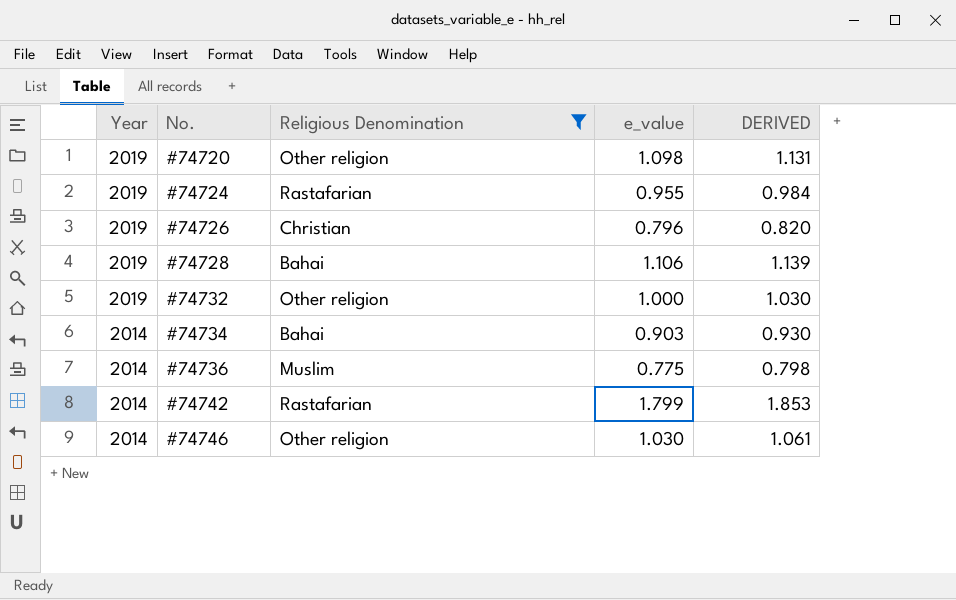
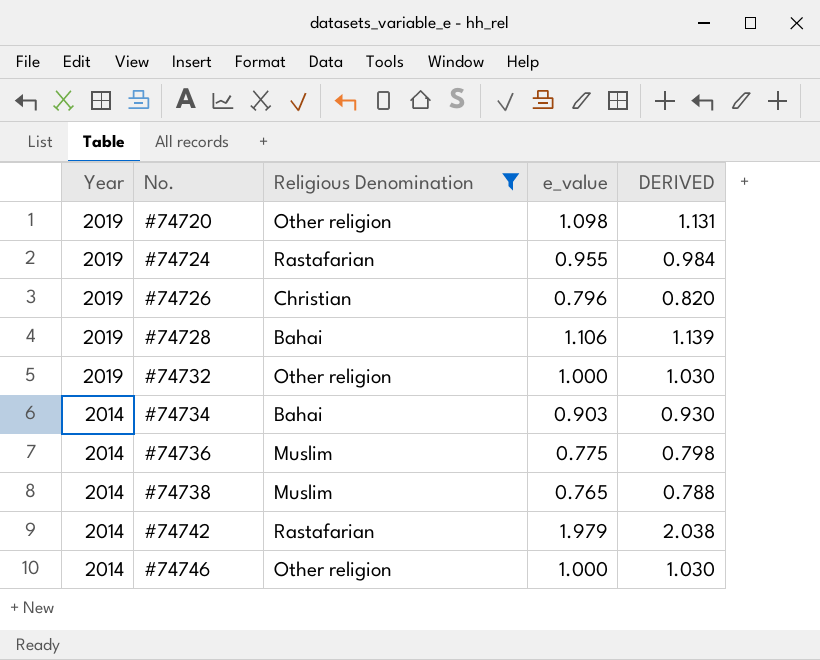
row #74738: none -> 2014 | Muslim | 0.765 | 0.788
#74742 | e_value: 1.799 -> 1.979
#74742 | DERIVED: 1.853 -> 2.038
#74746 | e_value: 1.030 -> 1.000
#74746 | DERIVED: 1.061 -> 1.030

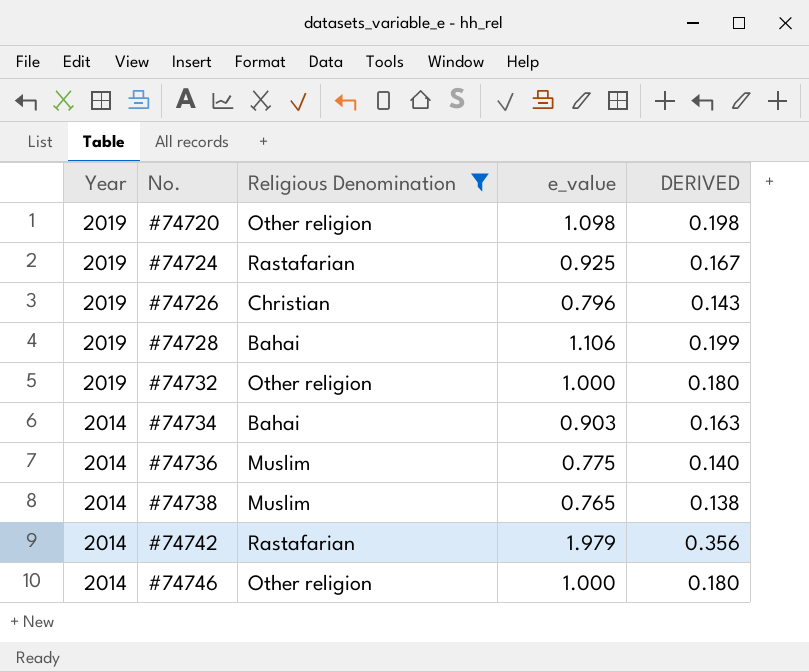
column DERIVED | formula: [e_value] * 1.03 -> [e_value] * 0.18
#74724 | e_value: 0.955 -> 0.925

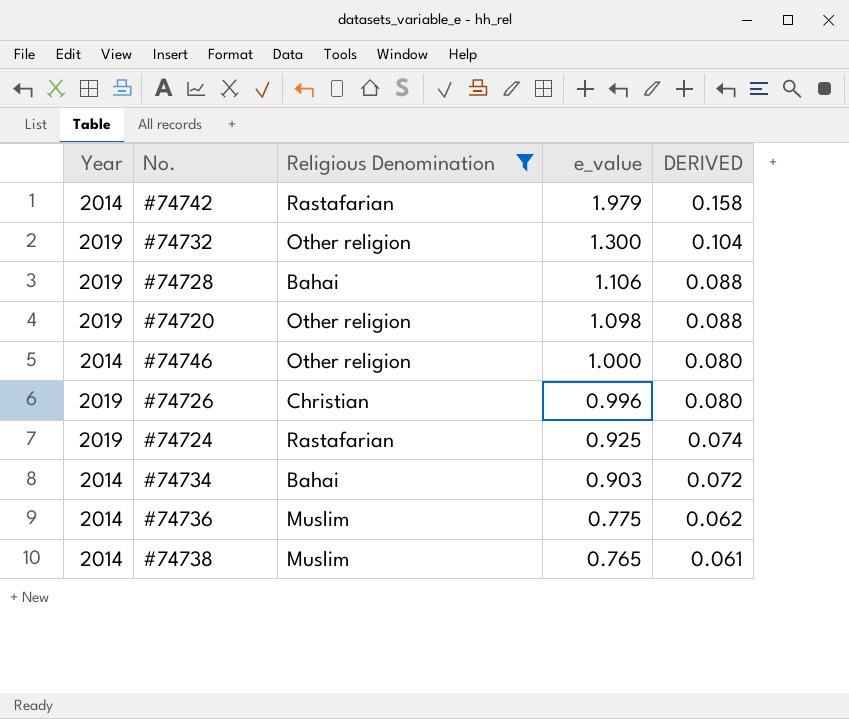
row order: Year descending -> e_value descending
column DERIVED | formula: [e_value] * 0.18 -> [e_value] * 0.08
#74732 | e_value: 1.000 -> 1.300
#74726 | e_value: 0.796 -> 0.996

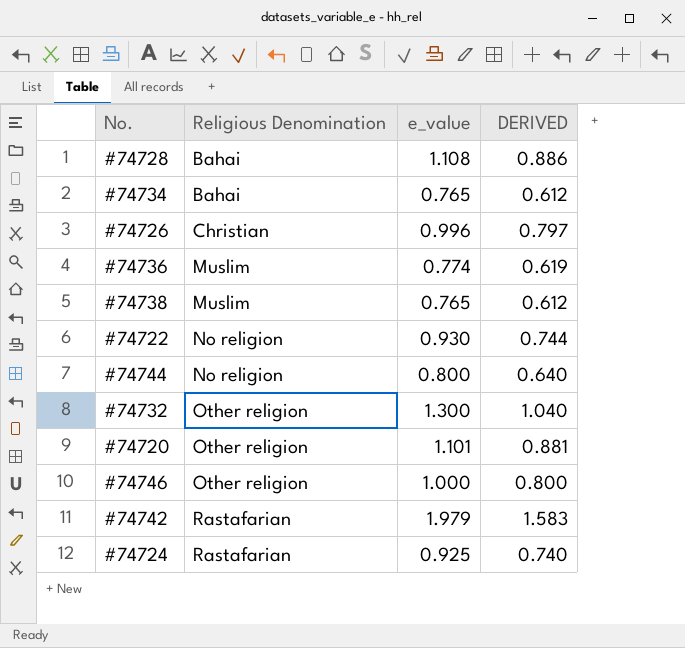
filter: Religious Denomination != No religion -> none
row order: e_value descending -> Religious Denomination ascending
column Year | position: 1 -> none
column DERIVED | formula: [e_value] * 0.08 -> [e_value] * 0.8
#74728 | e_value: 1.106 -> 1.108
#74734 | e_value: 0.903 -> 0.765
#74736 | e_value: 0.775 -> 0.774
#74720 | e_value: 1.098 -> 1.101

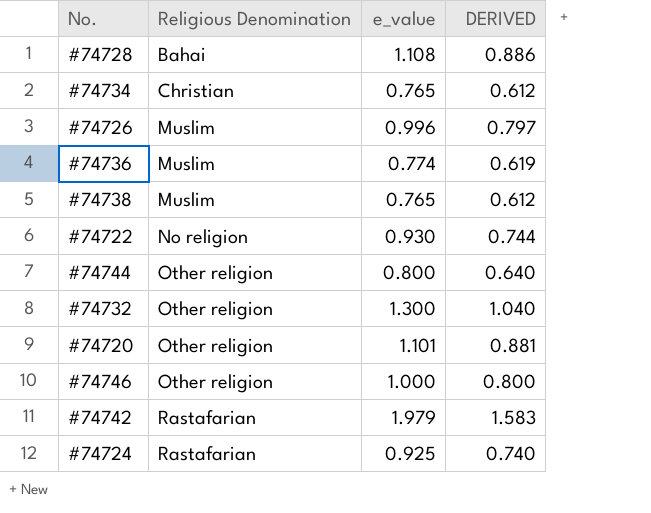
#74734 | Religious Denomination: Bahai -> Christian
#74726 | Religious Denomination: Christian -> Muslim
#74744 | Religious Denomination: No religion -> Other religion

